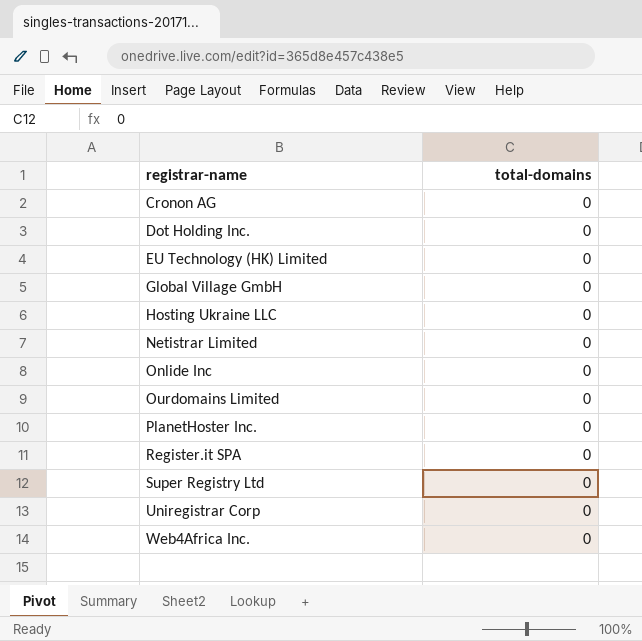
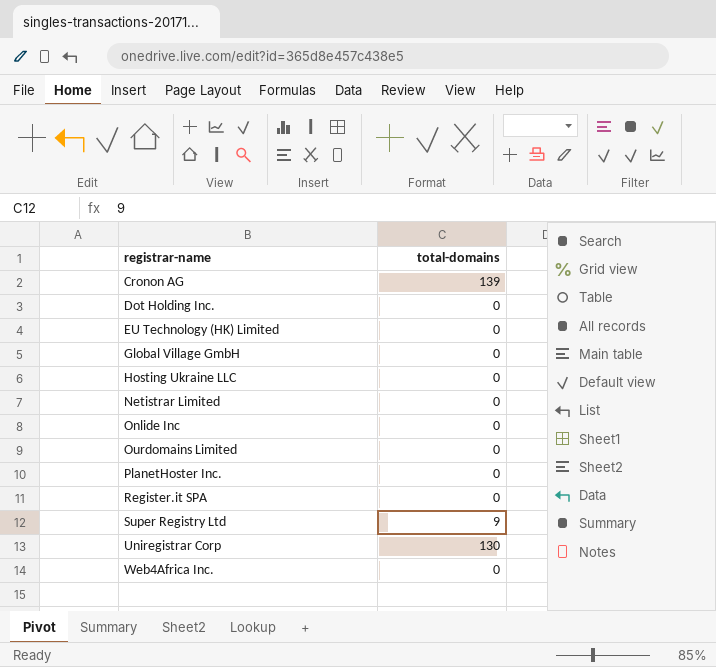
Cronon AG | total-domains: 0 -> 139
Super Registry Ltd | total-domains: 0 -> 9
Uniregistrar Corp | total-domains: 0 -> 130

